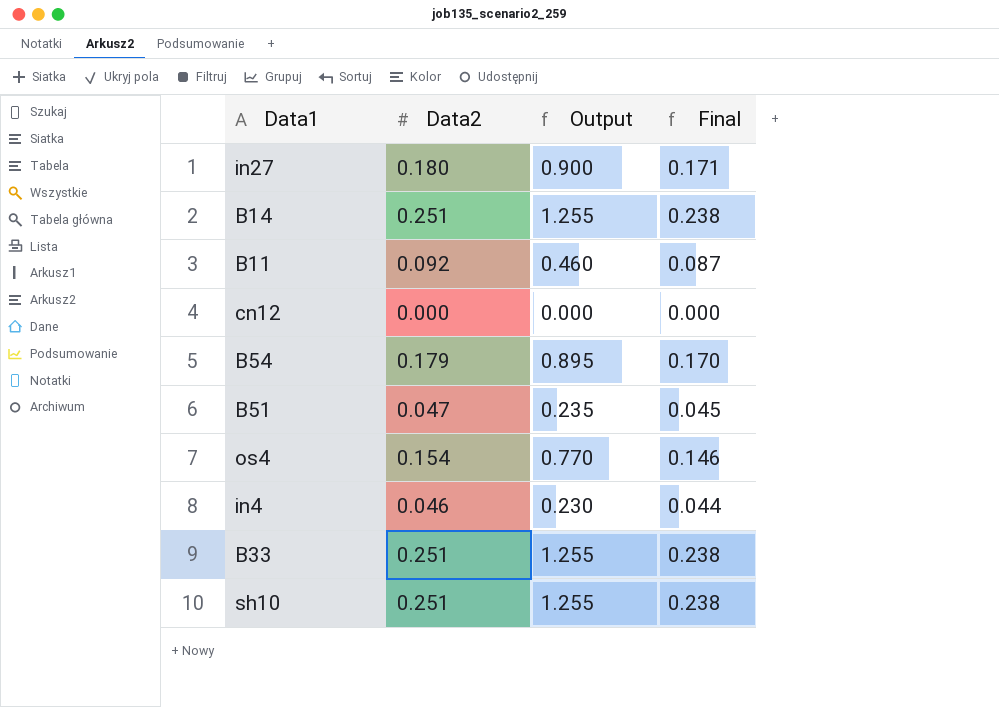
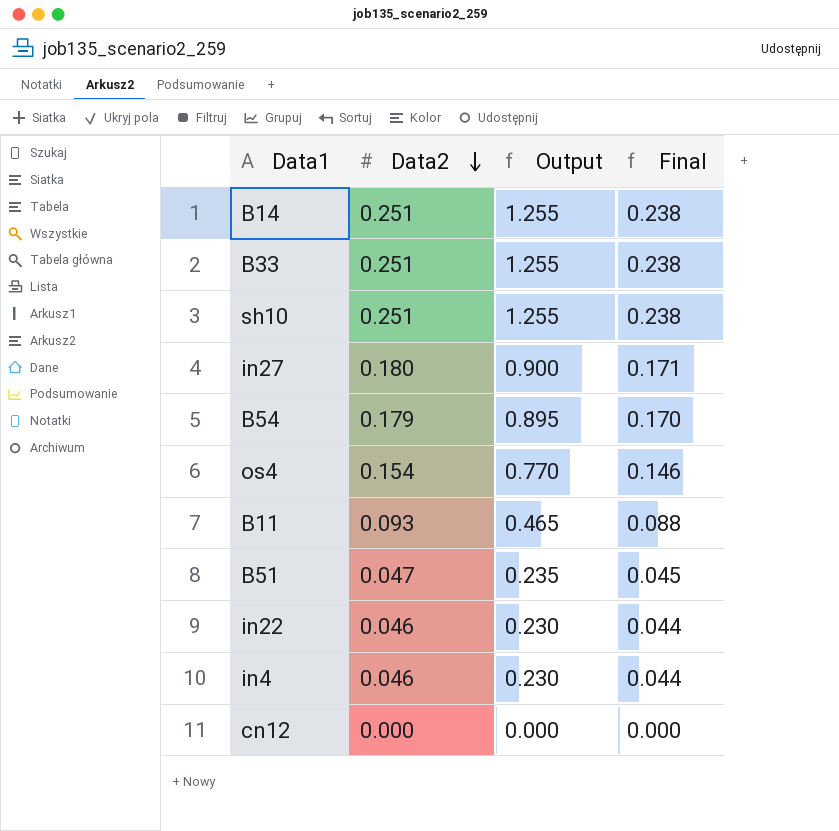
row order: none -> Data2 descending
B11 | Data2: 0.092 -> 0.093
B11 | Output: 0.460 -> 0.465
B11 | Final: 0.087 -> 0.088
row in22: none -> 0.046 | 0.230 | 0.044

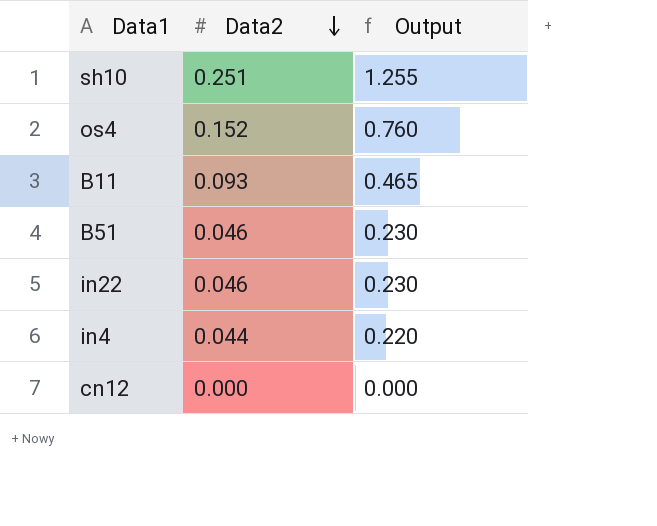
column Final | formula: [Data2] * 0.95 -> none
row B14: 0.251 | 1.255 | 0.238 -> none
row B33: 0.251 | 1.255 | 0.238 -> none
row in27: 0.180 | 0.900 | 0.171 -> none
row B54: 0.179 | 0.895 | 0.170 -> none
os4 | Data2: 0.154 -> 0.152
os4 | Output: 0.770 -> 0.760
B51 | Data2: 0.047 -> 0.046
B51 | Output: 0.235 -> 0.230
in4 | Data2: 0.046 -> 0.044
in4 | Output: 0.230 -> 0.220

